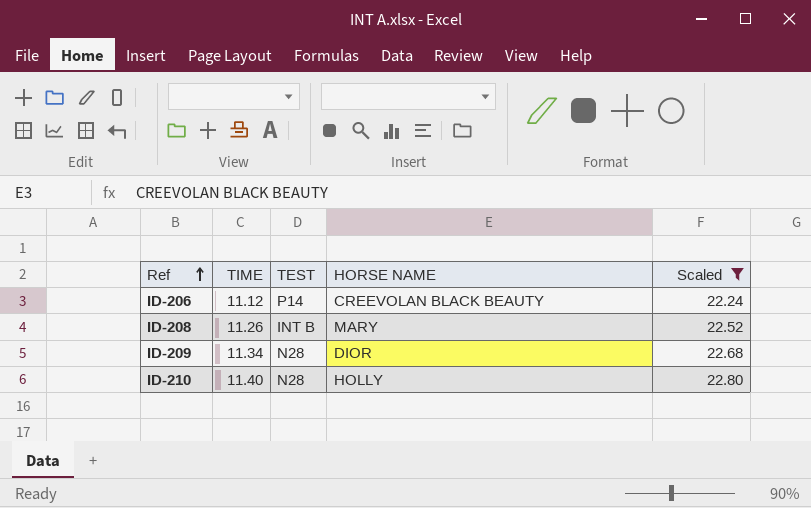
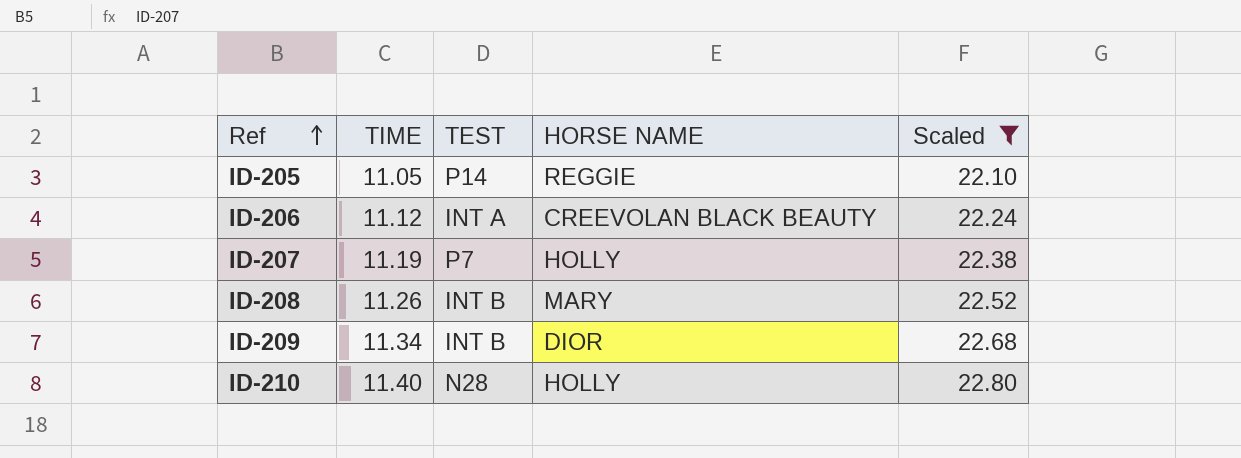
row ID-205: none -> 11.05 | P14 | REGGIE | 22.10
ID-206 | TEST: P14 -> INT A
row ID-207: none -> 11.19 | P7 | HOLLY | 22.38
ID-209 | TEST: N28 -> INT B

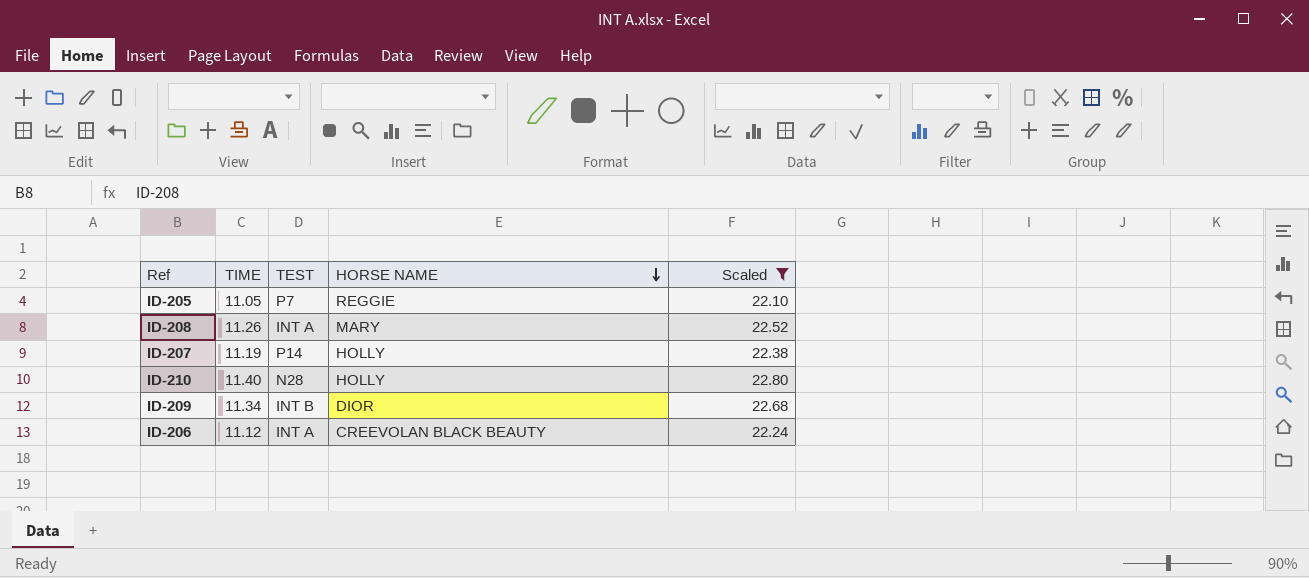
row order: Ref ascending -> HORSE NAME descending
ID-205 | TEST: P14 -> P7
ID-208 | TEST: INT B -> INT A
ID-207 | TEST: P7 -> P14

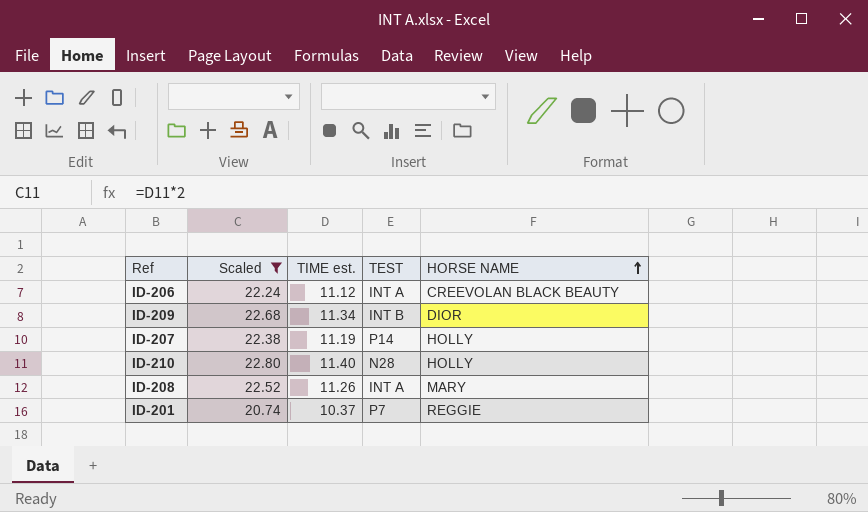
row order: HORSE NAME descending -> HORSE NAME ascending
column Scaled | position: 5 -> 2
column name: TIME -> TIME est.
row ID-205: 11.05 | P7 | REGGIE | 22.10 -> none
row ID-201: none -> 20.74 | 10.37 | P7 | REGGIE

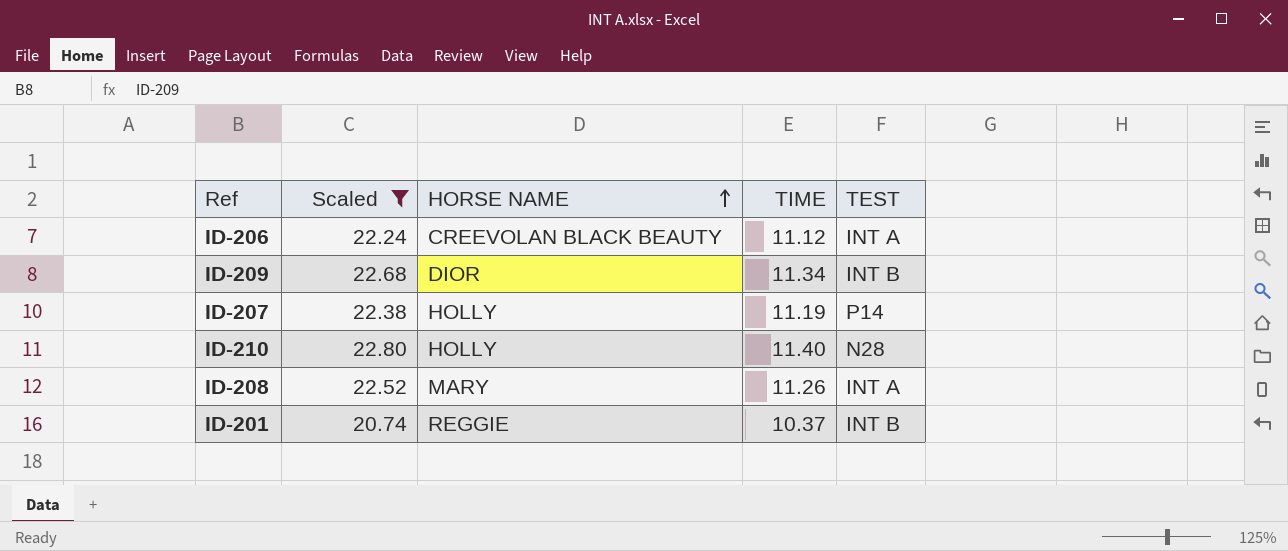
column HORSE NAME | position: 5 -> 3
column name: TIME est. -> TIME
ID-201 | TEST: P7 -> INT B

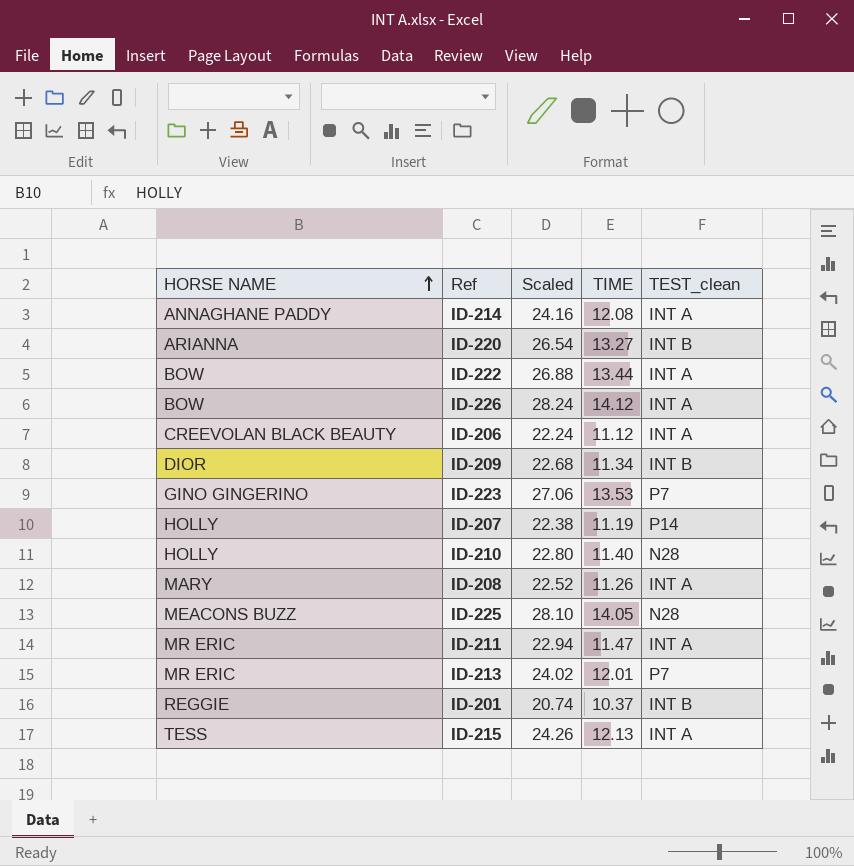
filter: Scaled <= 22.80 -> none
column HORSE NAME | position: 3 -> 1
column name: TEST -> TEST_clean

